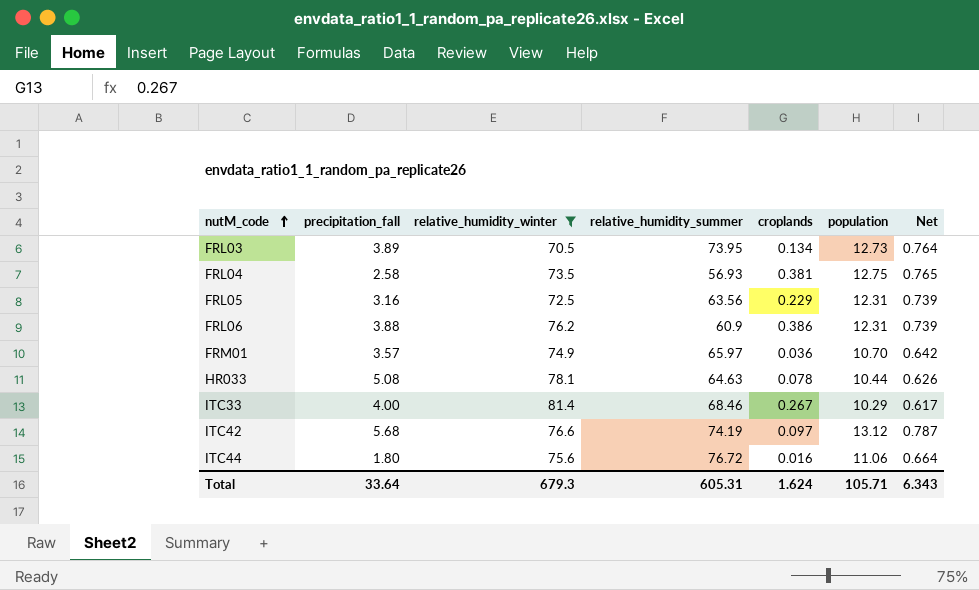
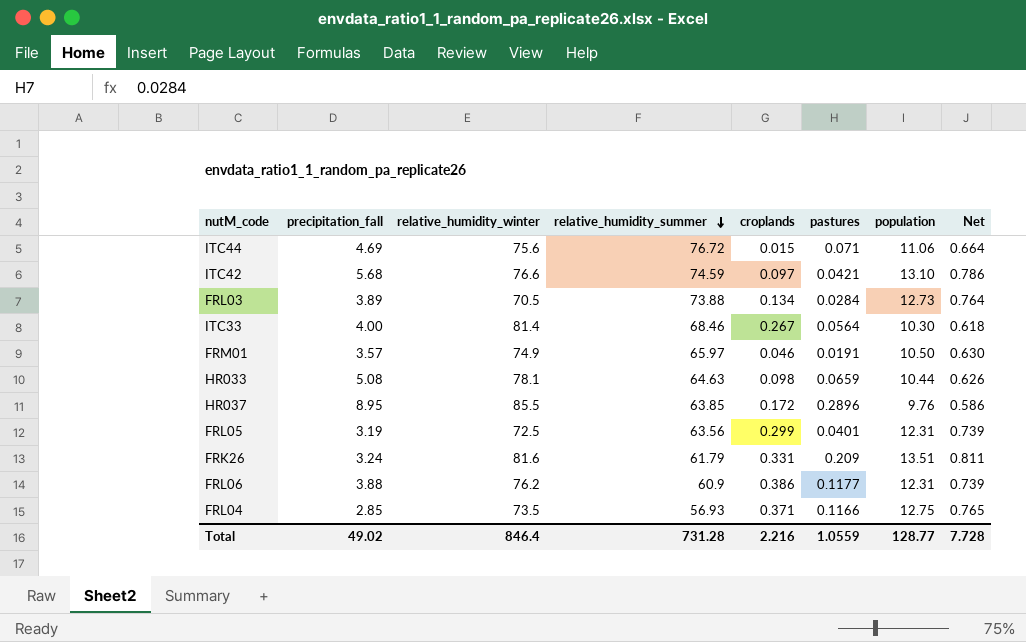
filter: relative_humidity_winter <= 81.4 -> none
row order: nutM_code ascending -> relative_humidity_summer descending
column pastures | position: none -> 6
ITC44 | precipitation_fall: 1.80 -> 4.69
ITC44 | croplands: 0.016 -> 0.015
ITC42 | relative_humidity_summer: 74.19 -> 74.59
ITC42 | population: 13.12 -> 13.10
ITC42 | Net: 0.787 -> 0.786
FRL03 | relative_humidity_summer: 73.95 -> 73.88
ITC33 | population: 10.29 -> 10.30
ITC33 | Net: 0.617 -> 0.618
FRM01 | croplands: 0.036 -> 0.046
FRM01 | population: 10.70 -> 10.50
FRM01 | Net: 0.642 -> 0.630
HR033 | croplands: 0.078 -> 0.098
FRL05 | precipitation_fall: 3.16 -> 3.19
FRL05 | croplands: 0.229 -> 0.299
FRL04 | precipitation_fall: 2.58 -> 2.85
FRL04 | croplands: 0.381 -> 0.371
Total | precipitation_fall: 33.64 -> 49.02
Total | relative_humidity_winter: 679.3 -> 846.4
Total | relative_humidity_summer: 605.31 -> 731.28
Total | croplands: 1.624 -> 2.216
Total | population: 105.71 -> 128.77
Total | Net: 6.343 -> 7.728

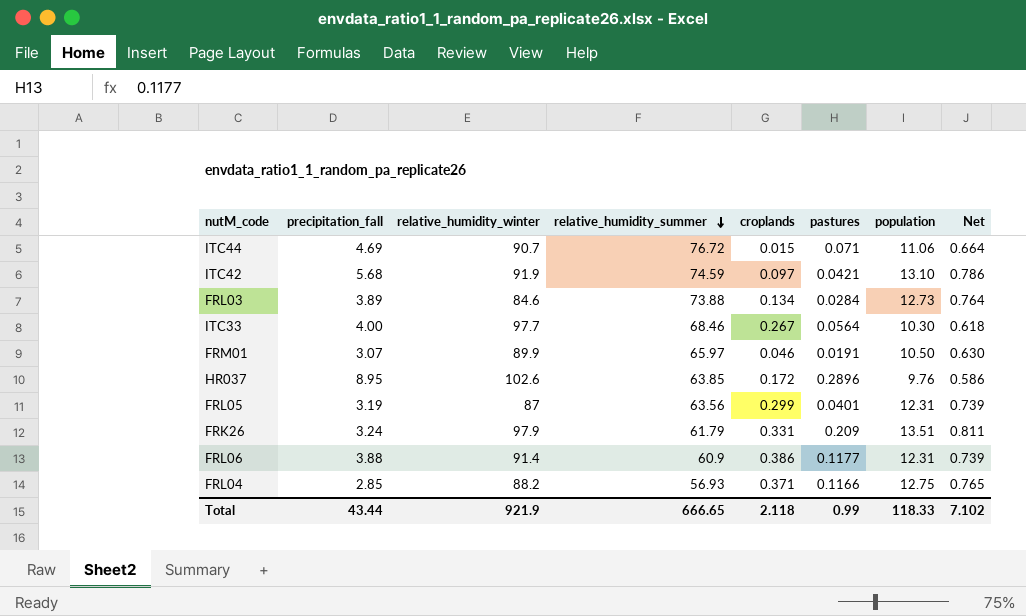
row HR033: 5.08 | 78.1 | 64.63 | 0.098 | 0.0659 | 10.44 | 0.626 -> none
ITC44 | relative_humidity_winter: 75.6 -> 90.7
ITC42 | relative_humidity_winter: 76.6 -> 91.9
FRL03 | relative_humidity_winter: 70.5 -> 84.6
ITC33 | relative_humidity_winter: 81.4 -> 97.7
FRM01 | precipitation_fall: 3.57 -> 3.07
FRM01 | relative_humidity_winter: 74.9 -> 89.9
HR037 | relative_humidity_winter: 85.5 -> 102.6
FRL05 | relative_humidity_winter: 72.5 -> 87
FRK26 | relative_humidity_winter: 81.6 -> 97.9
FRL06 | relative_humidity_winter: 76.2 -> 91.4
FRL04 | relative_humidity_winter: 73.5 -> 88.2
Total | precipitation_fall: 49.02 -> 43.44
Total | relative_humidity_winter: 846.4 -> 921.9
Total | relative_humidity_summer: 731.28 -> 666.65
Total | croplands: 2.216 -> 2.118
Total | pastures: 1.0559 -> 0.99
Total | population: 128.77 -> 118.33
Total | Net: 7.728 -> 7.102

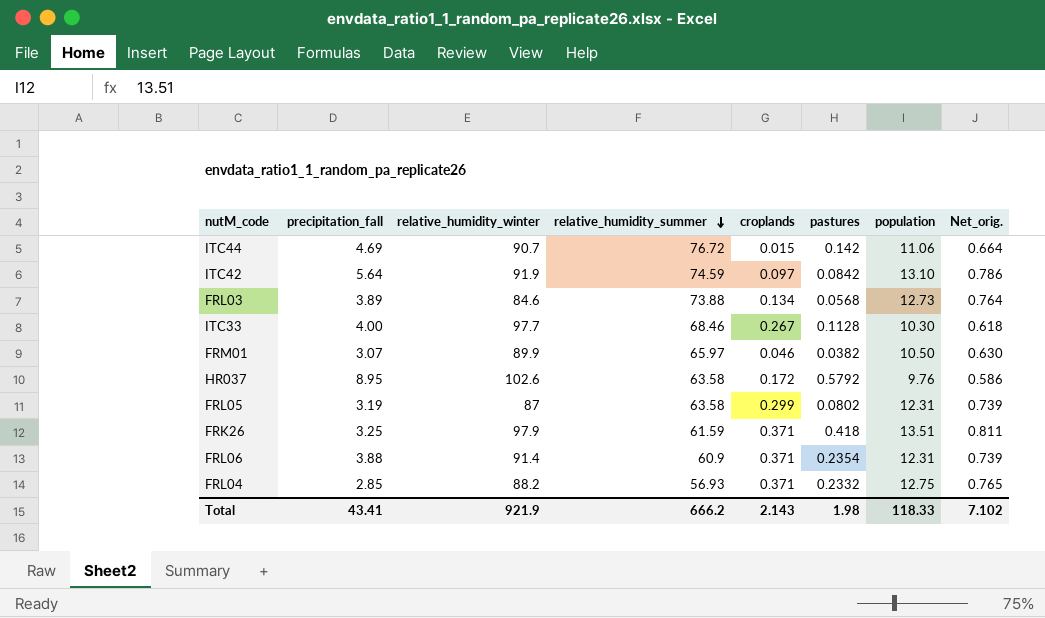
column name: Net -> Net_orig.
ITC44 | pastures: 0.071 -> 0.142
ITC42 | precipitation_fall: 5.68 -> 5.64
ITC42 | pastures: 0.0421 -> 0.0842
FRL03 | pastures: 0.0284 -> 0.0568
ITC33 | pastures: 0.0564 -> 0.1128
FRM01 | pastures: 0.0191 -> 0.0382
HR037 | relative_humidity_summer: 63.85 -> 63.58
HR037 | pastures: 0.2896 -> 0.5792
FRL05 | relative_humidity_summer: 63.56 -> 63.58
FRL05 | pastures: 0.0401 -> 0.0802
FRK26 | precipitation_fall: 3.24 -> 3.25
FRK26 | relative_humidity_summer: 61.79 -> 61.59
FRK26 | croplands: 0.331 -> 0.371
FRK26 | pastures: 0.209 -> 0.418
FRL06 | croplands: 0.386 -> 0.371
FRL06 | pastures: 0.1177 -> 0.2354
FRL04 | pastures: 0.1166 -> 0.2332
Total | precipitation_fall: 43.44 -> 43.41
Total | relative_humidity_summer: 666.65 -> 666.2
Total | croplands: 2.118 -> 2.143
Total | pastures: 0.99 -> 1.98

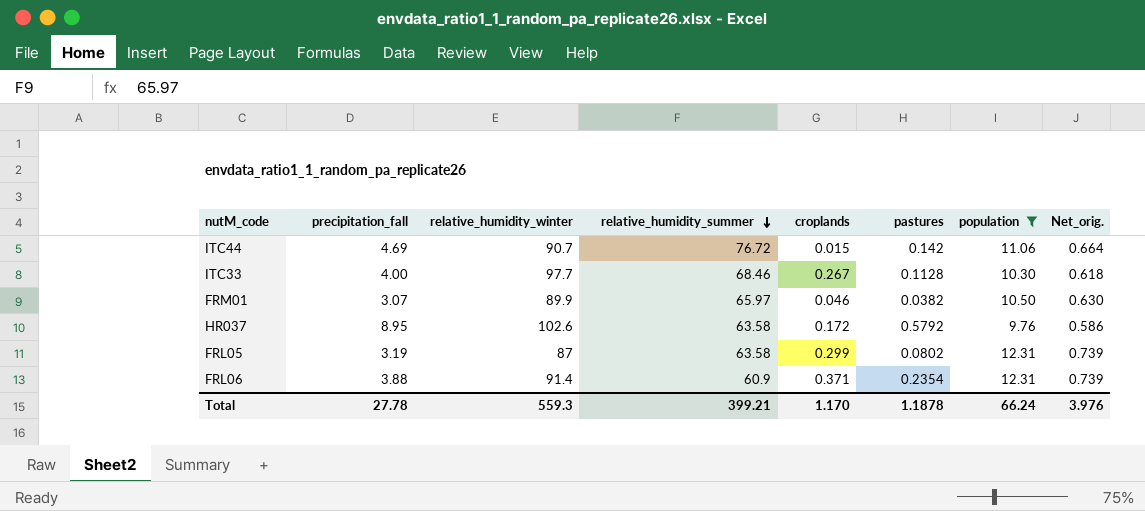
filter: none -> population <= 12.31
Total | precipitation_fall: 43.41 -> 27.78
Total | relative_humidity_winter: 921.9 -> 559.3
Total | relative_humidity_summer: 666.2 -> 399.21
Total | croplands: 2.143 -> 1.170
Total | pastures: 1.98 -> 1.1878
Total | population: 118.33 -> 66.24
Total | Net_orig.: 7.102 -> 3.976

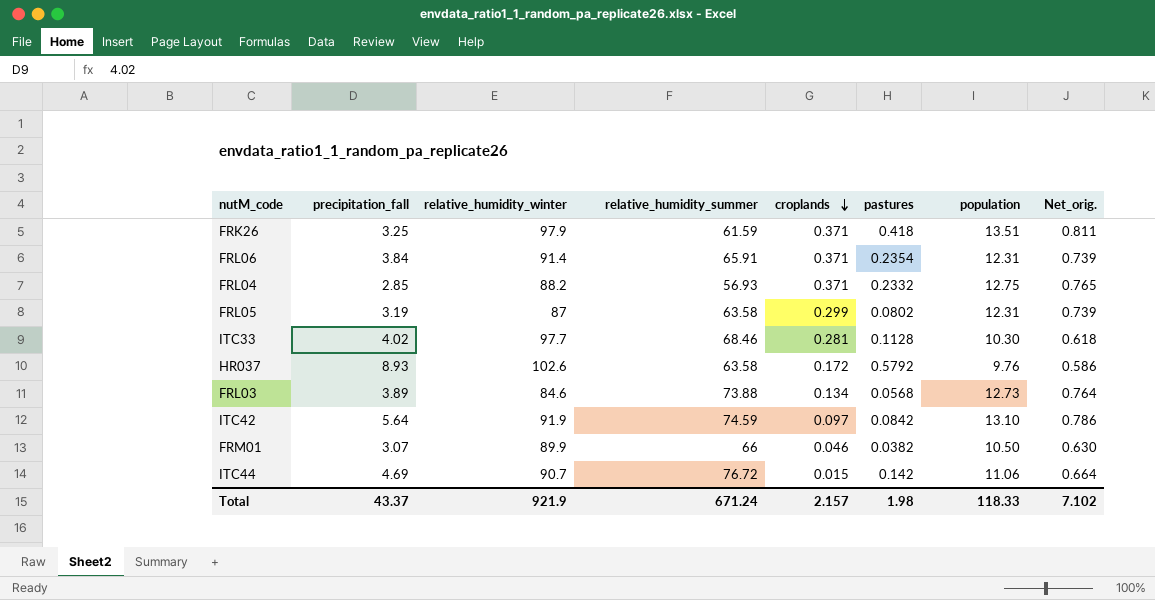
filter: population <= 12.31 -> none
row order: relative_humidity_summer descending -> croplands descending
FRL06 | precipitation_fall: 3.88 -> 3.84
FRL06 | relative_humidity_summer: 60.9 -> 65.91
ITC33 | precipitation_fall: 4.00 -> 4.02
ITC33 | croplands: 0.267 -> 0.281
HR037 | precipitation_fall: 8.95 -> 8.93
FRM01 | relative_humidity_summer: 65.97 -> 66
Total | precipitation_fall: 27.78 -> 43.37
Total | relative_humidity_winter: 559.3 -> 921.9
Total | relative_humidity_summer: 399.21 -> 671.24
Total | croplands: 1.170 -> 2.157
Total | pastures: 1.1878 -> 1.98
Total | population: 66.24 -> 118.33
Total | Net_orig.: 3.976 -> 7.102

